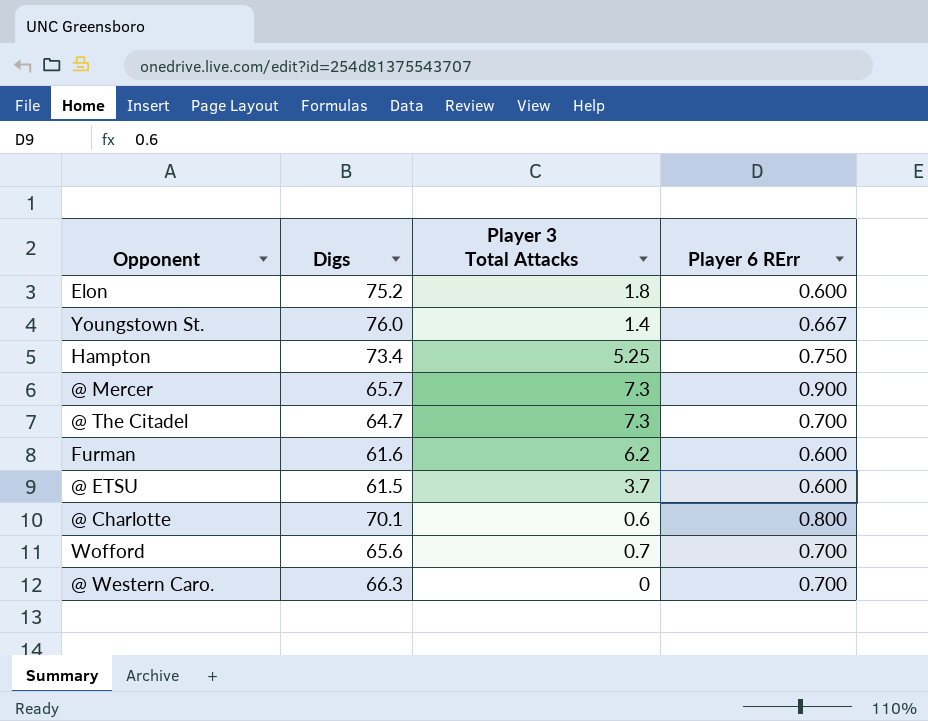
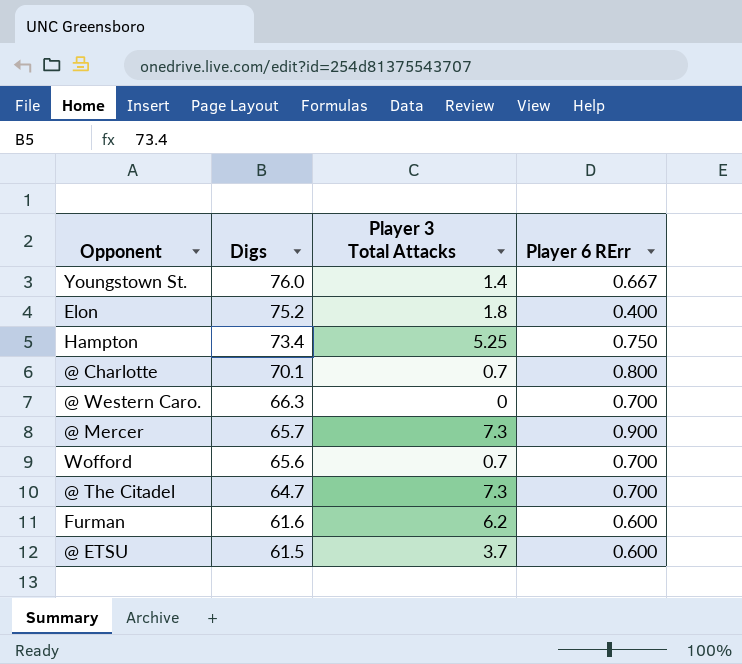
row order: none -> Digs descending
Elon | Player 6 RErr: 0.600 -> 0.400
@ Charlotte | Player 3 Total Attacks: 0.6 -> 0.7

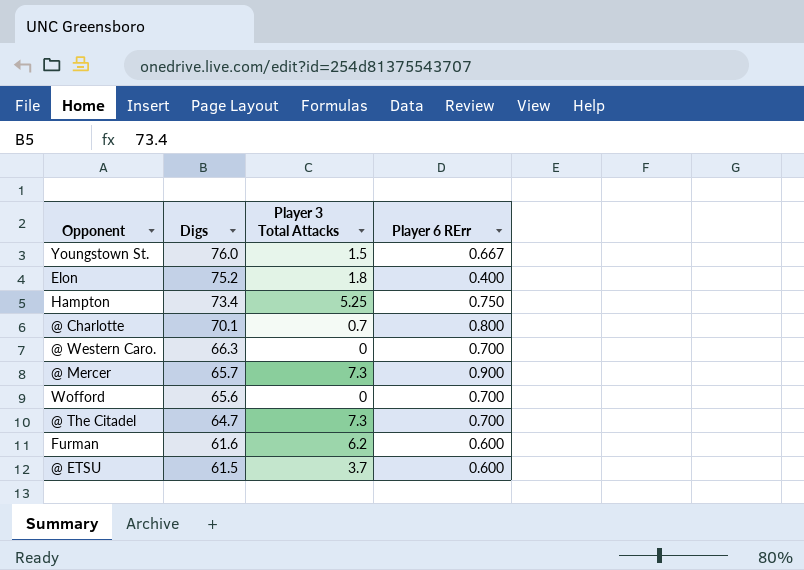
Youngstown St. | Player 3 Total Attacks: 1.4 -> 1.5
Wofford | Player 3 Total Attacks: 0.7 -> 0

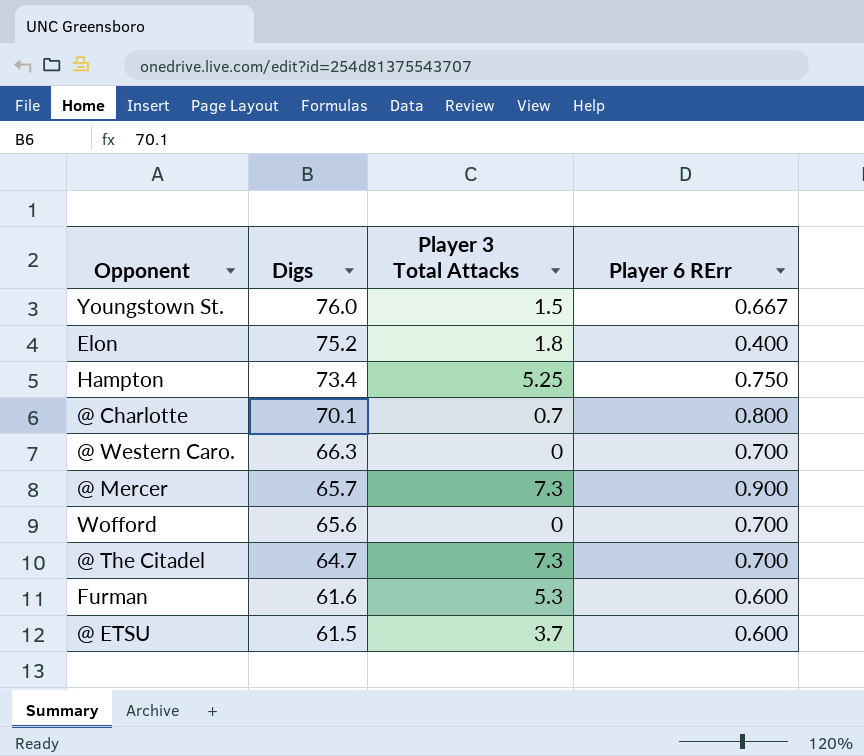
Furman | Player 3 Total Attacks: 6.2 -> 5.3

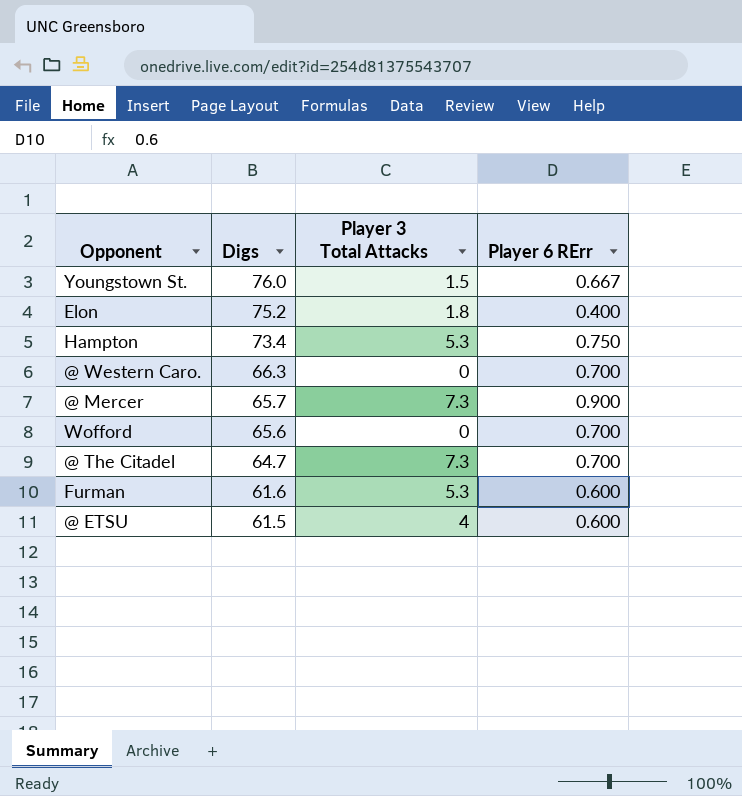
row @ Charlotte: 70.1 | 0.7 | 0.800 -> none
Hampton | Player 3 Total Attacks: 5.25 -> 5.3
@ ETSU | Player 3 Total Attacks: 3.7 -> 4

